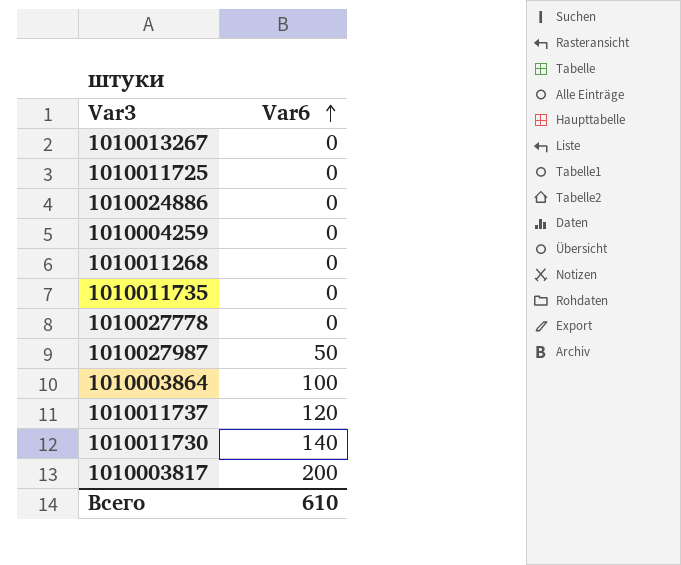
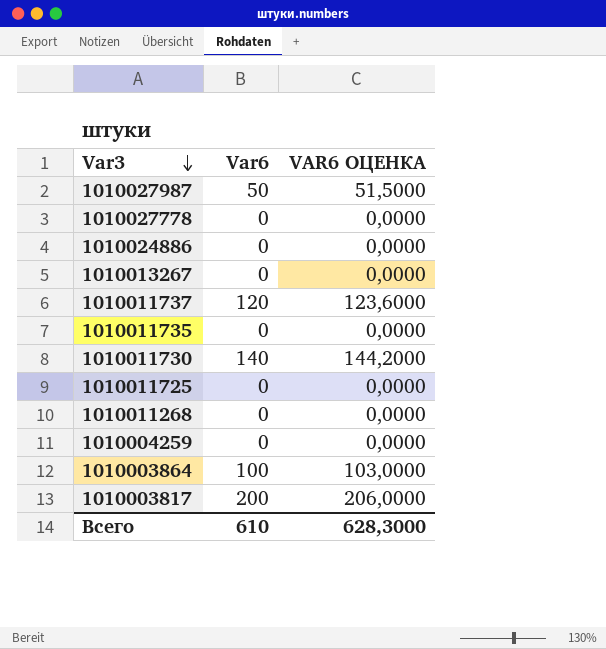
row order: Var6 ascending -> Var3 descending
column VAR6 ОЦЕНКА | formula: none -> [Var6] * 1,03

